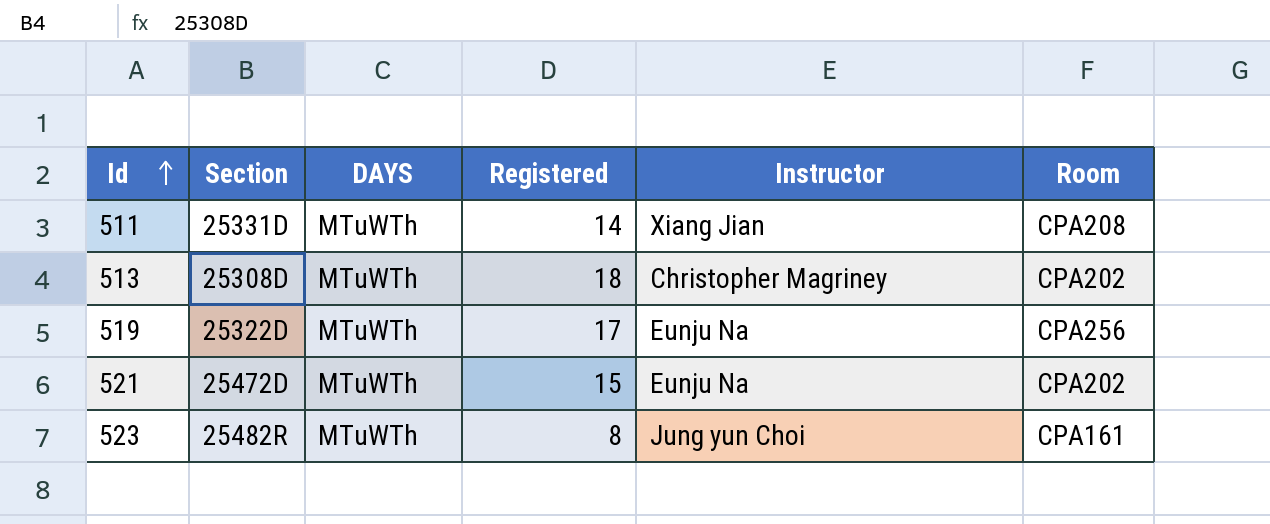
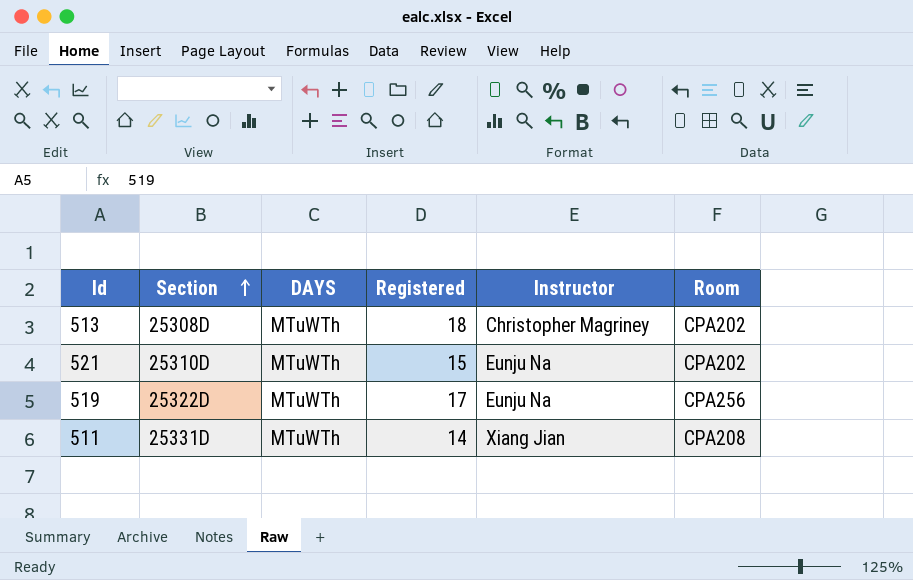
row order: Id ascending -> Section ascending
row 523: 25482R | MTuWTh | 8 | Jung yun Choi | CPA161 -> none
521 | Section: 25472D -> 25310D

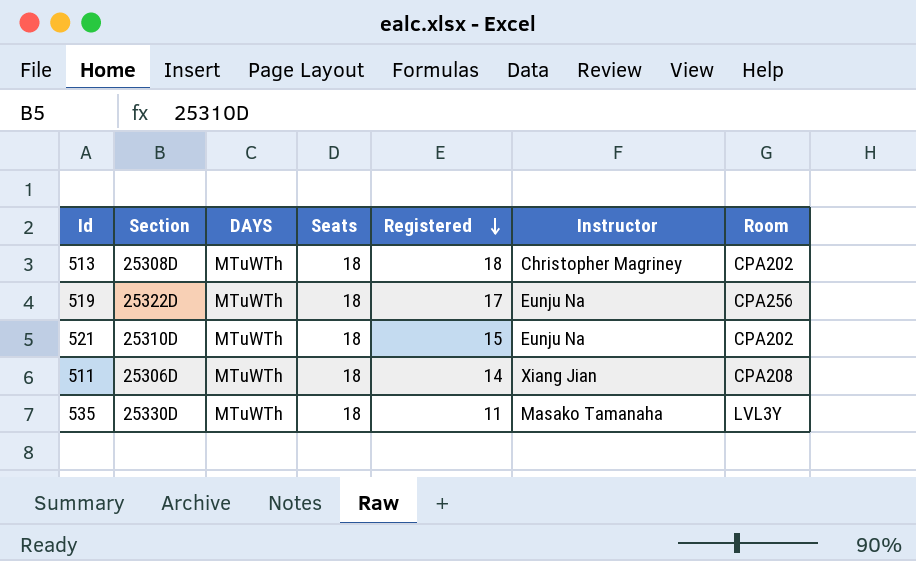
row order: Section ascending -> Registered descending
column Seats | position: none -> 4
511 | Section: 25331D -> 25306D
row 535: none -> 25330D | MTuWTh | 18 | 11 | Masako Tamanaha | LVL3Y

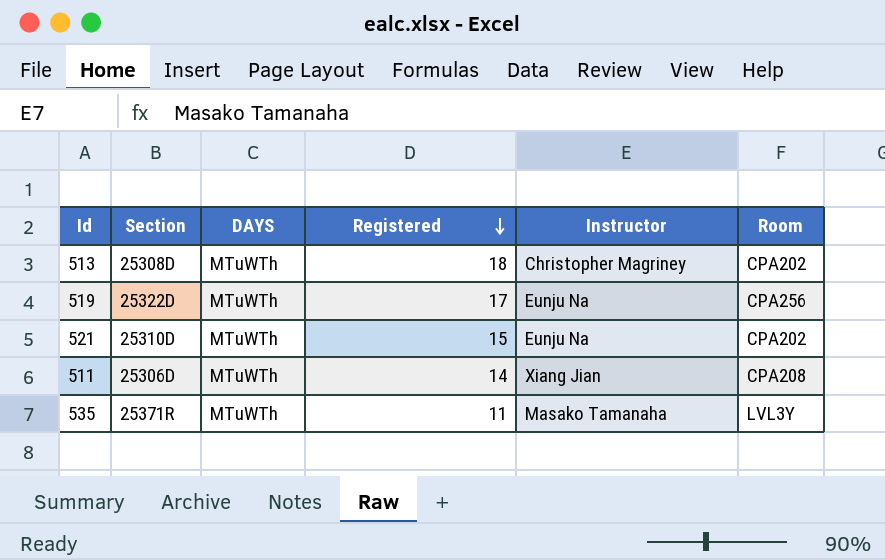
column Seats | position: 4 -> none
535 | Section: 25330D -> 25371R

